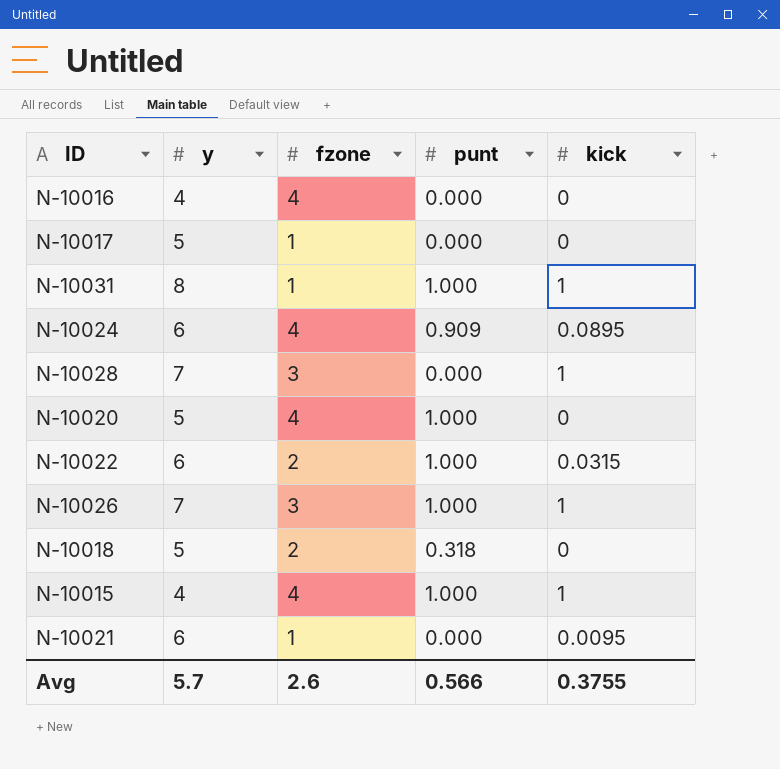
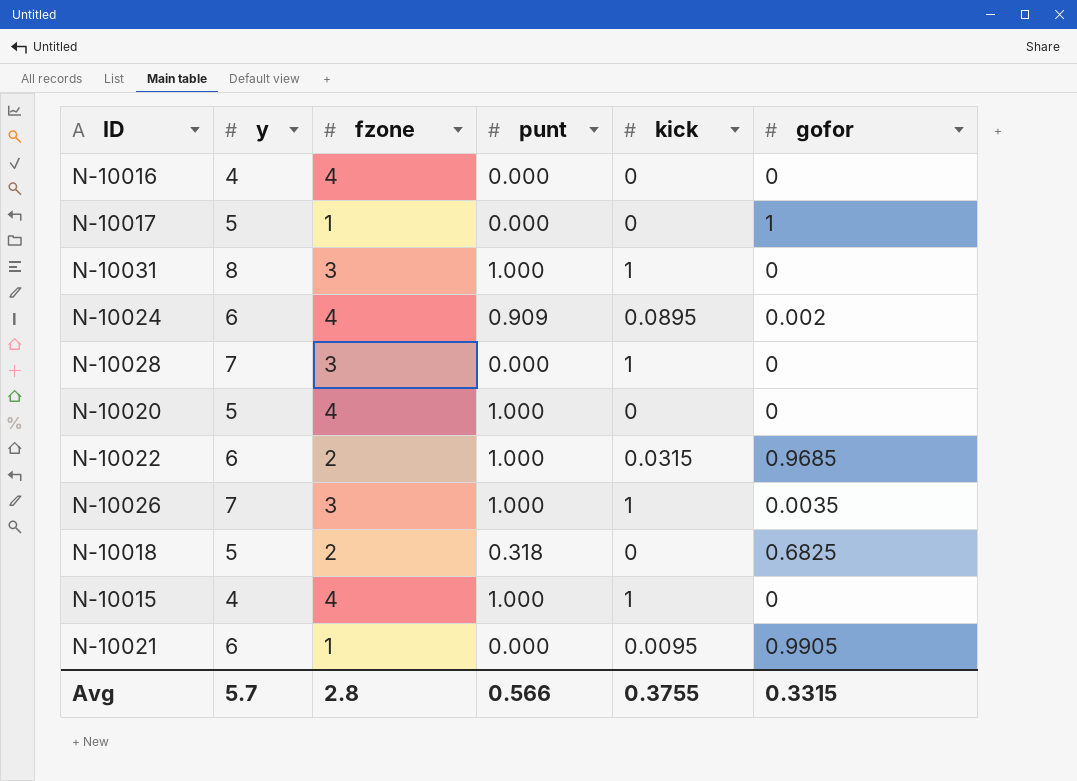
column gofor | position: none -> 6
N-10031 | fzone: 1 -> 3
Avg | fzone: 2.6 -> 2.8

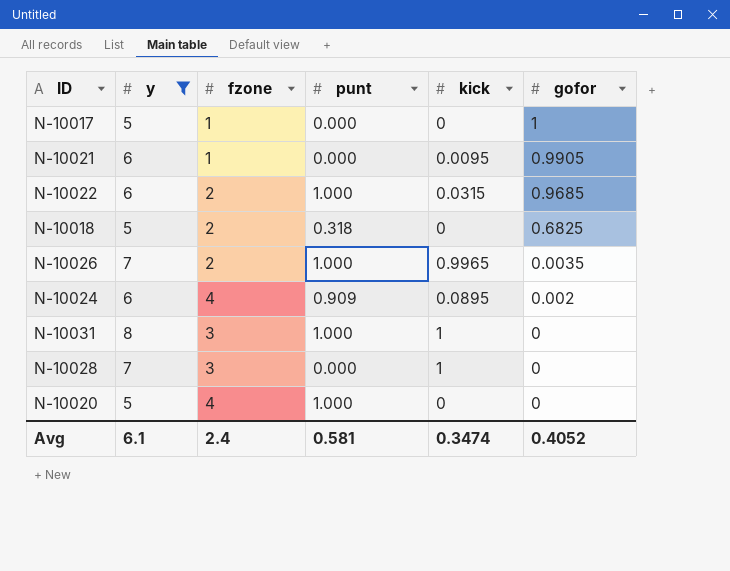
filter: none -> y != 4
row order: none -> gofor descending
N-10026 | fzone: 3 -> 2
N-10026 | kick: 1 -> 0.9965
Avg | y: 5.7 -> 6.1
Avg | fzone: 2.8 -> 2.4
Avg | punt: 0.566 -> 0.581
Avg | kick: 0.3755 -> 0.3474
Avg | gofor: 0.3315 -> 0.4052

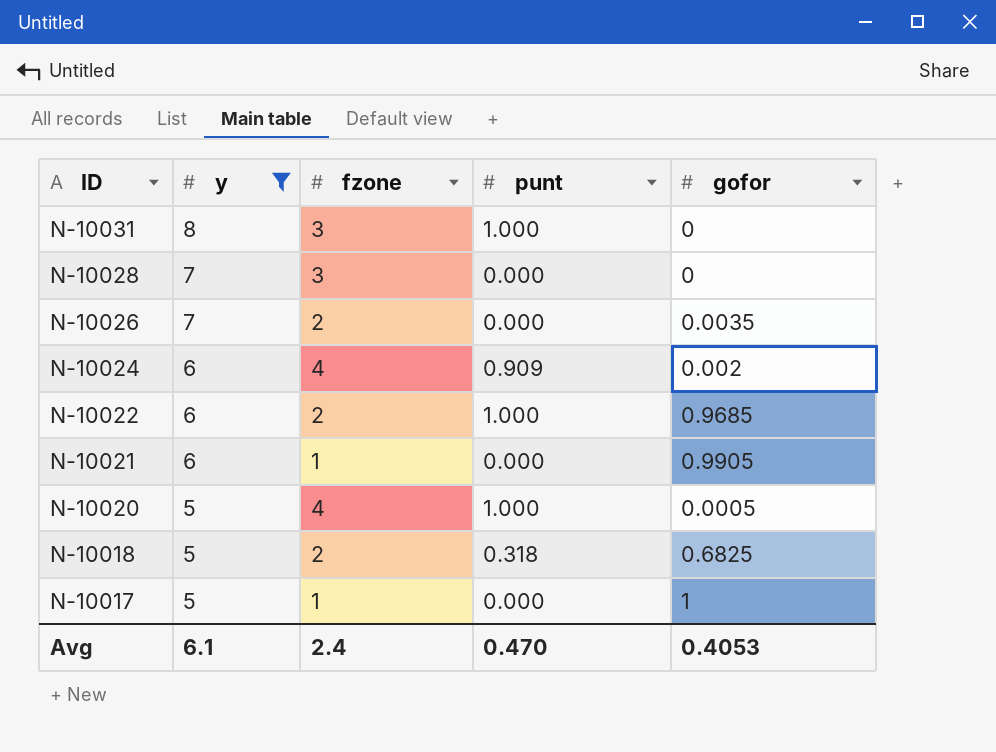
row order: gofor descending -> ID descending
column kick | position: 5 -> none
N-10026 | punt: 1.000 -> 0.000
N-10020 | gofor: 0 -> 0.0005
Avg | punt: 0.581 -> 0.470
Avg | gofor: 0.4052 -> 0.4053

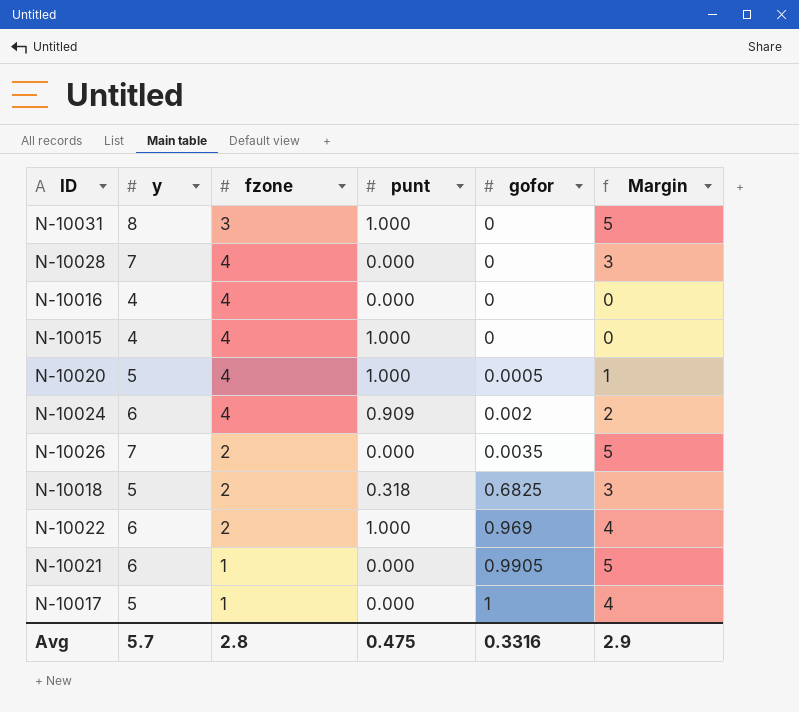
filter: y != 4 -> none
row order: ID descending -> gofor ascending
column Margin | formula: none -> [y] - [fzone]
N-10028 | fzone: 3 -> 4
N-10022 | gofor: 0.9685 -> 0.969
Avg | y: 6.1 -> 5.7
Avg | fzone: 2.4 -> 2.8
Avg | punt: 0.470 -> 0.475
Avg | gofor: 0.4053 -> 0.3316

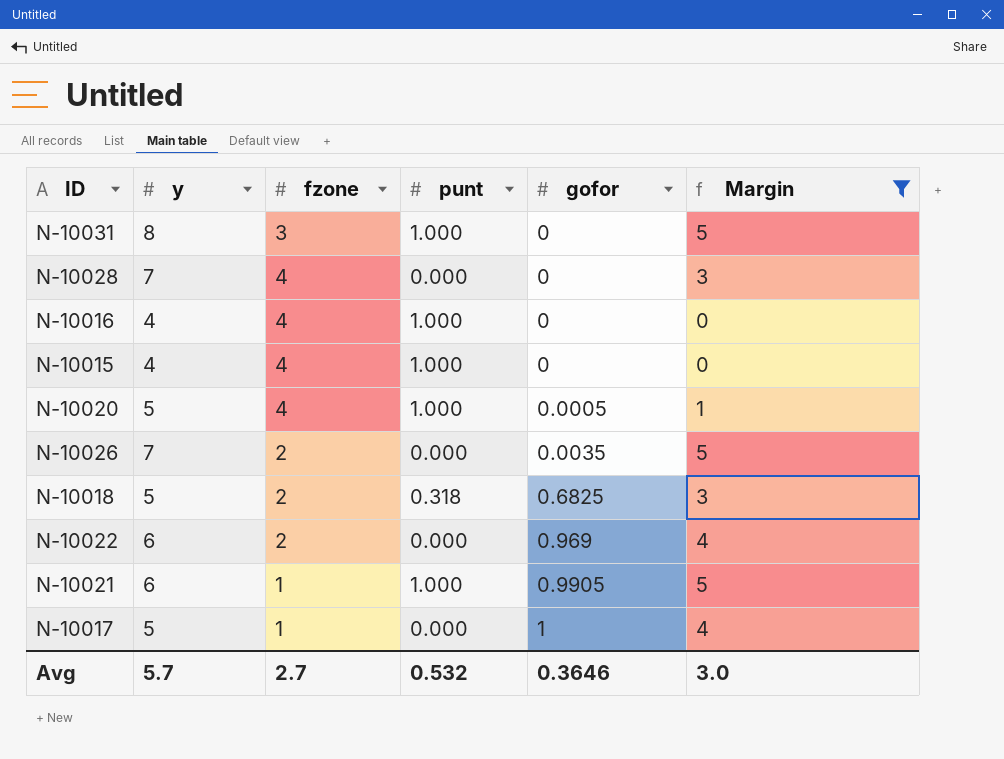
filter: none -> Margin != 2
N-10016 | punt: 0.000 -> 1.000
N-10022 | punt: 1.000 -> 0.000
N-10021 | punt: 0.000 -> 1.000
Avg | fzone: 2.8 -> 2.7
Avg | punt: 0.475 -> 0.532
Avg | gofor: 0.3316 -> 0.3646
Avg | Margin: 2.9 -> 3.0

